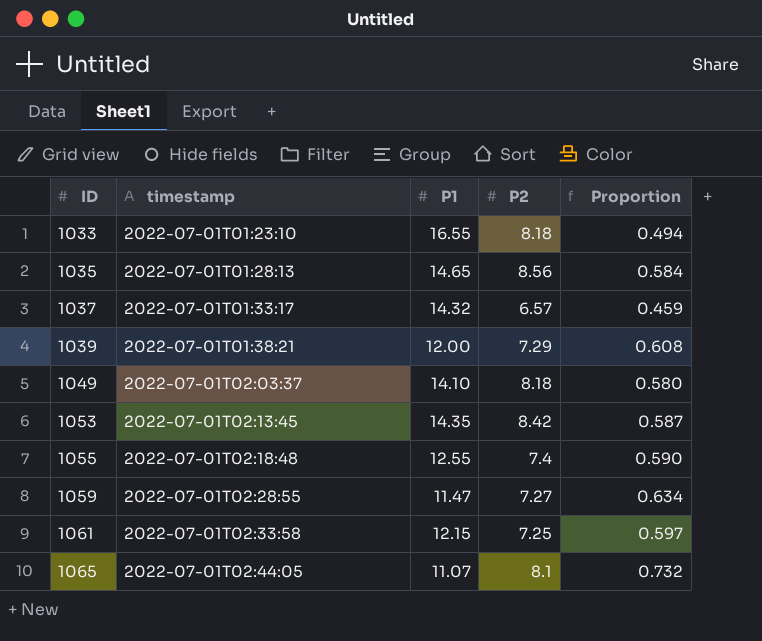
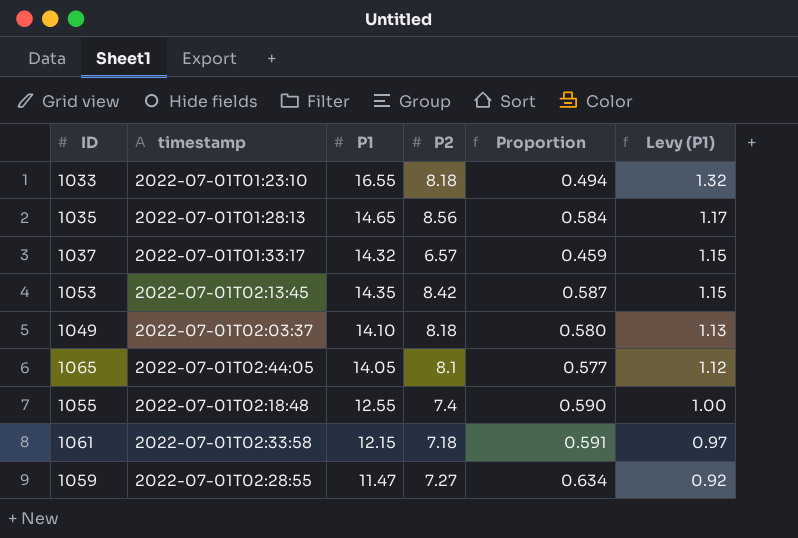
row order: ID ascending -> Levy (P1) descending
column Levy (P1) | formula: none -> [P1] * 0.08
row 1039: 2022-07-01T01:38:21 | 12.00 | 7.29 | 0.608 -> none
1065 | P1: 11.07 -> 14.05
1065 | Proportion: 0.732 -> 0.577
1061 | P2: 7.25 -> 7.18
1061 | Proportion: 0.597 -> 0.591

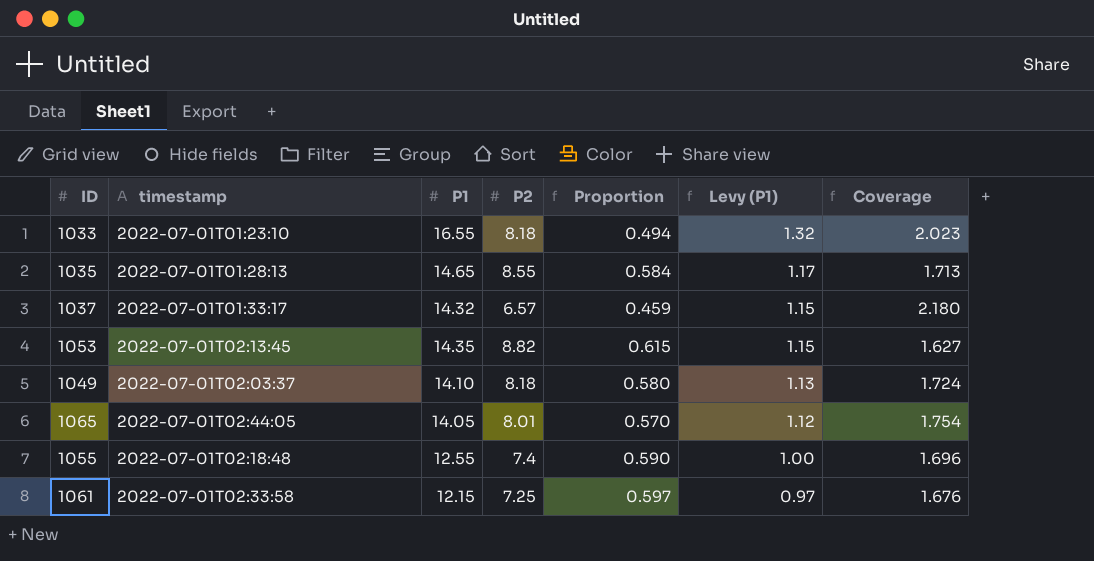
column Coverage | formula: none -> [P1] / [P2]
row 1059: 2022-07-01T02:28:55 | 11.47 | 7.27 | 0.634 | 0.92 -> none
1035 | P2: 8.56 -> 8.55
1053 | P2: 8.42 -> 8.82
1053 | Proportion: 0.587 -> 0.615
1065 | P2: 8.1 -> 8.01
1065 | Proportion: 0.577 -> 0.570
1061 | P2: 7.18 -> 7.25
1061 | Proportion: 0.591 -> 0.597

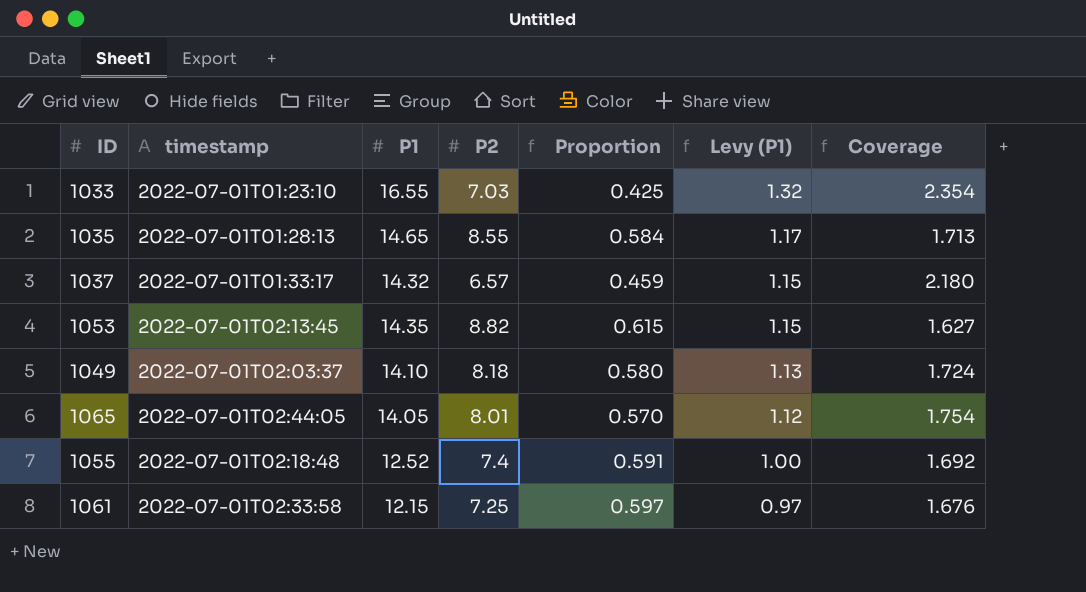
1033 | P2: 8.18 -> 7.03
1033 | Proportion: 0.494 -> 0.425
1033 | Coverage: 2.023 -> 2.354
1055 | P1: 12.55 -> 12.52
1055 | Proportion: 0.590 -> 0.591
1055 | Coverage: 1.696 -> 1.692

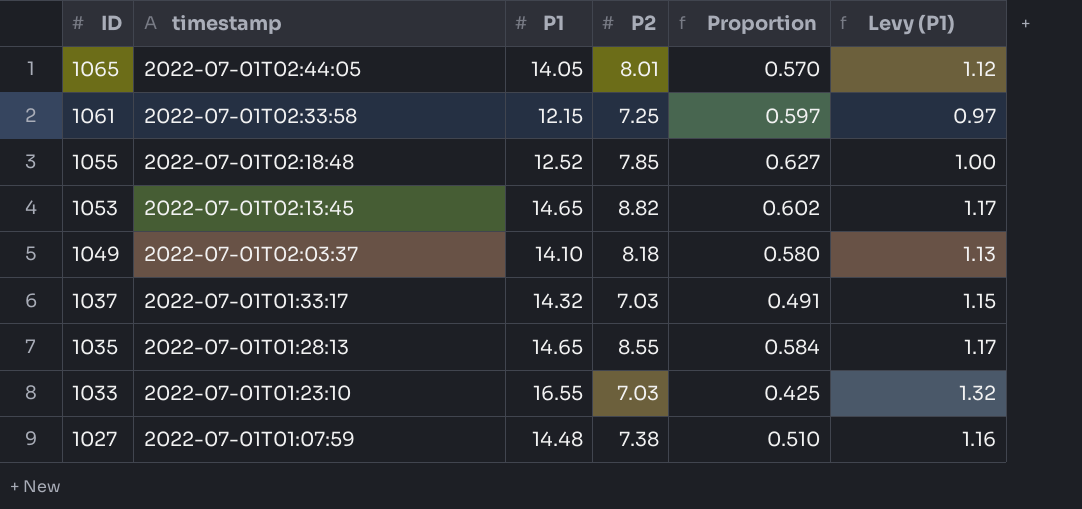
row order: Levy (P1) descending -> ID descending
column Coverage | formula: [P1] / [P2] -> none
1055 | P2: 7.4 -> 7.85
1055 | Proportion: 0.591 -> 0.627
1053 | P1: 14.35 -> 14.65
1053 | Proportion: 0.615 -> 0.602
1053 | Levy (P1): 1.15 -> 1.17
1037 | P2: 6.57 -> 7.03
1037 | Proportion: 0.459 -> 0.491
row 1027: none -> 2022-07-01T01:07:59 | 14.48 | 7.38 | 0.510 | 1.16

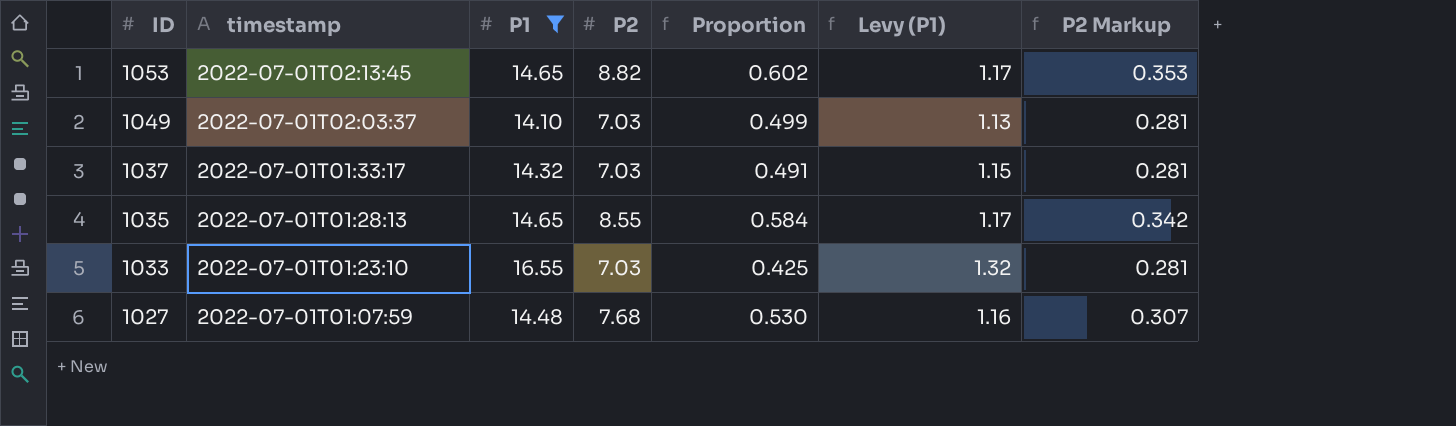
filter: none -> P1 >= 14.10
column P2 Markup | formula: none -> [P2] * 0.04
1049 | P2: 8.18 -> 7.03
1049 | Proportion: 0.580 -> 0.499
1027 | P2: 7.38 -> 7.68
1027 | Proportion: 0.510 -> 0.530

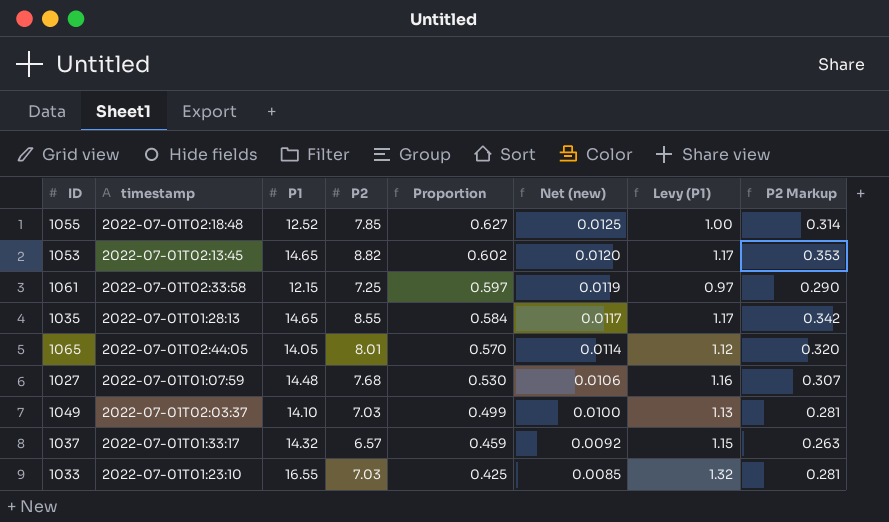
filter: P1 >= 14.10 -> none
row order: ID descending -> Proportion descending
column Net (new) | formula: none -> [Proportion] * 0.02
1037 | P2: 7.03 -> 6.57
1037 | Proportion: 0.491 -> 0.459
1037 | P2 Markup: 0.281 -> 0.263

